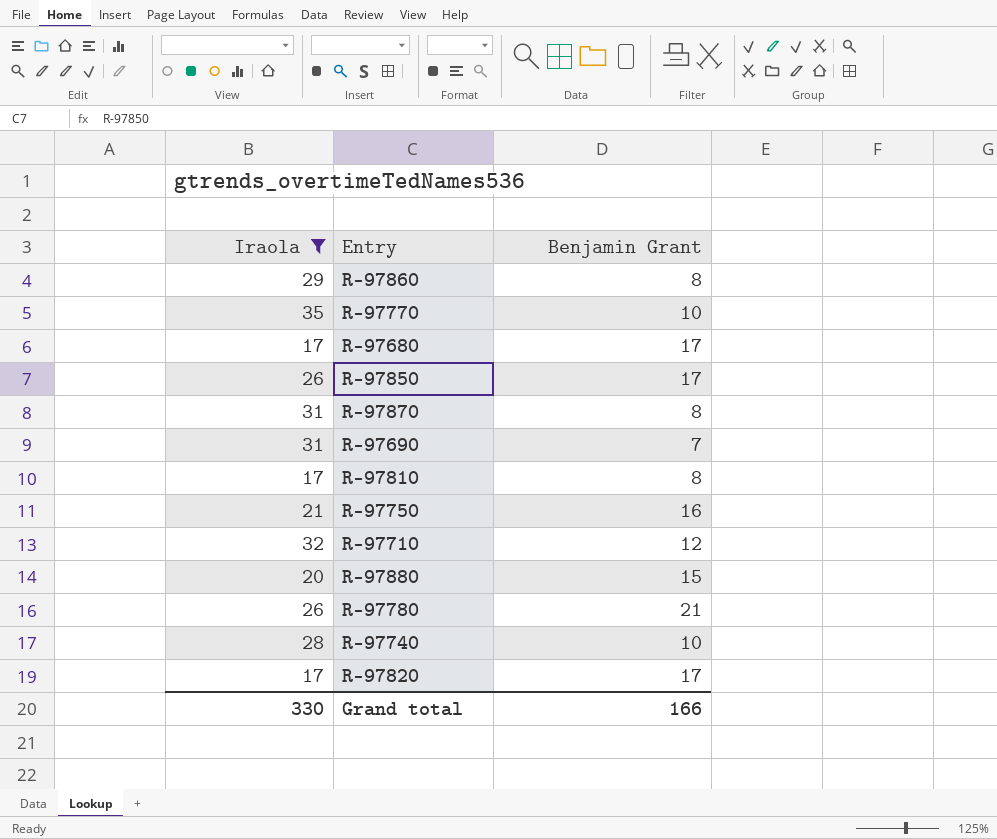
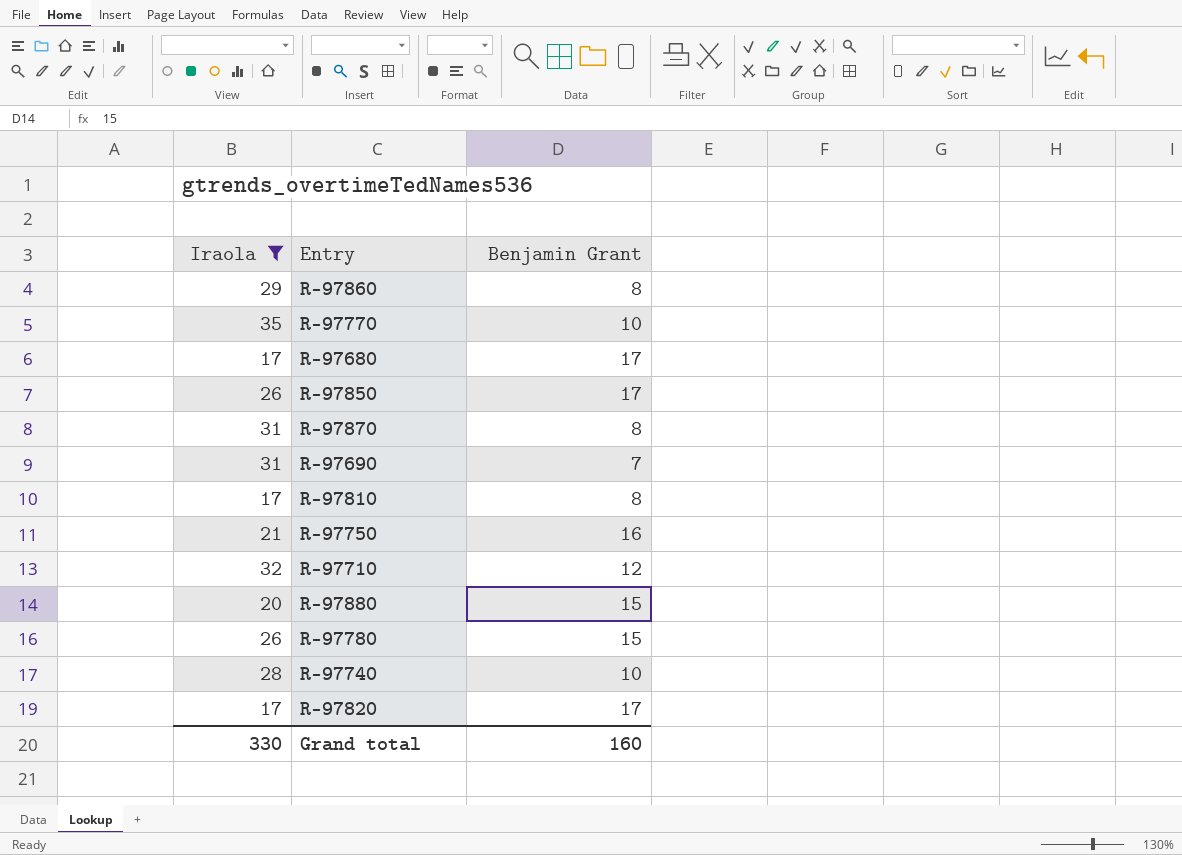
R-97780 | Benjamin Grant: 21 -> 15
Grand total | Benjamin Grant: 166 -> 160

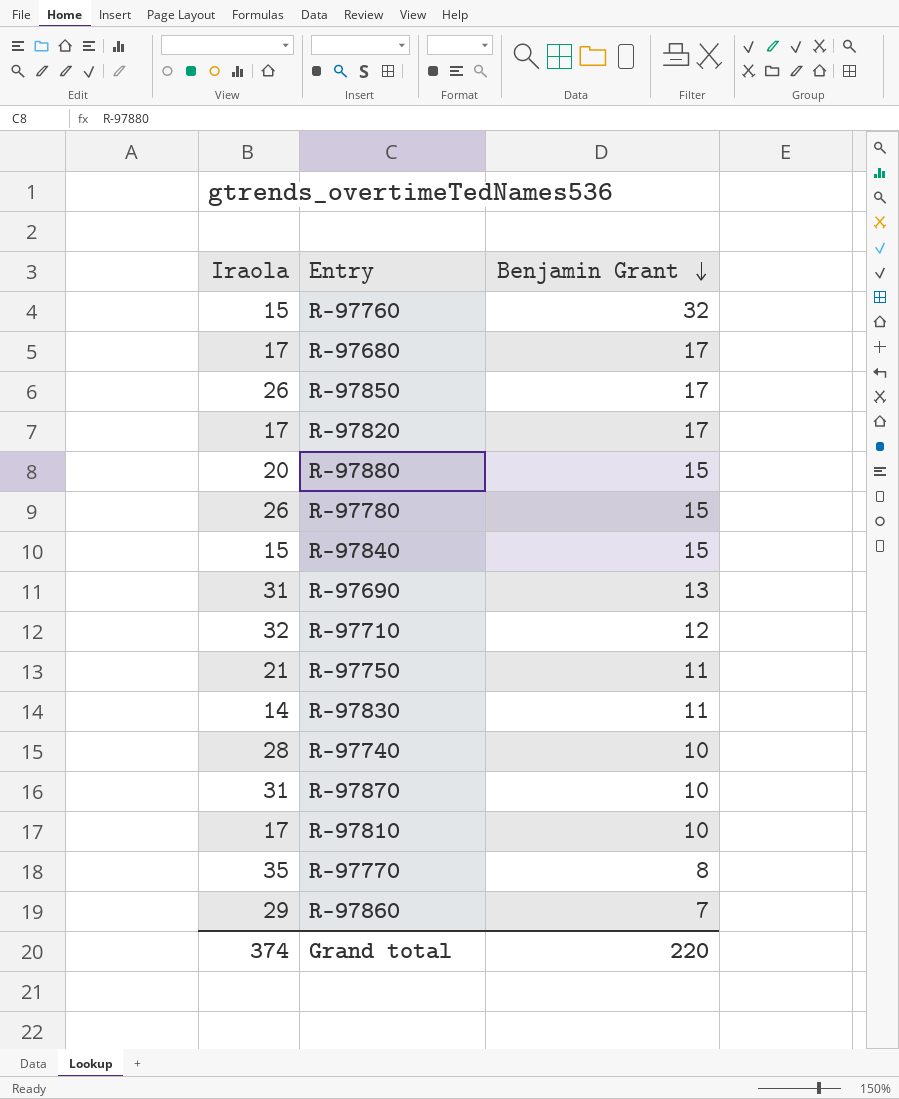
filter: Iraola >= 17 -> none
row order: none -> Benjamin Grant descending
R-97690 | Benjamin Grant: 7 -> 13
R-97750 | Benjamin Grant: 16 -> 11
R-97870 | Benjamin Grant: 8 -> 10
R-97810 | Benjamin Grant: 8 -> 10
R-97770 | Benjamin Grant: 10 -> 8
R-97860 | Benjamin Grant: 8 -> 7
Grand total | Iraola: 330 -> 374
Grand total | Benjamin Grant: 160 -> 220

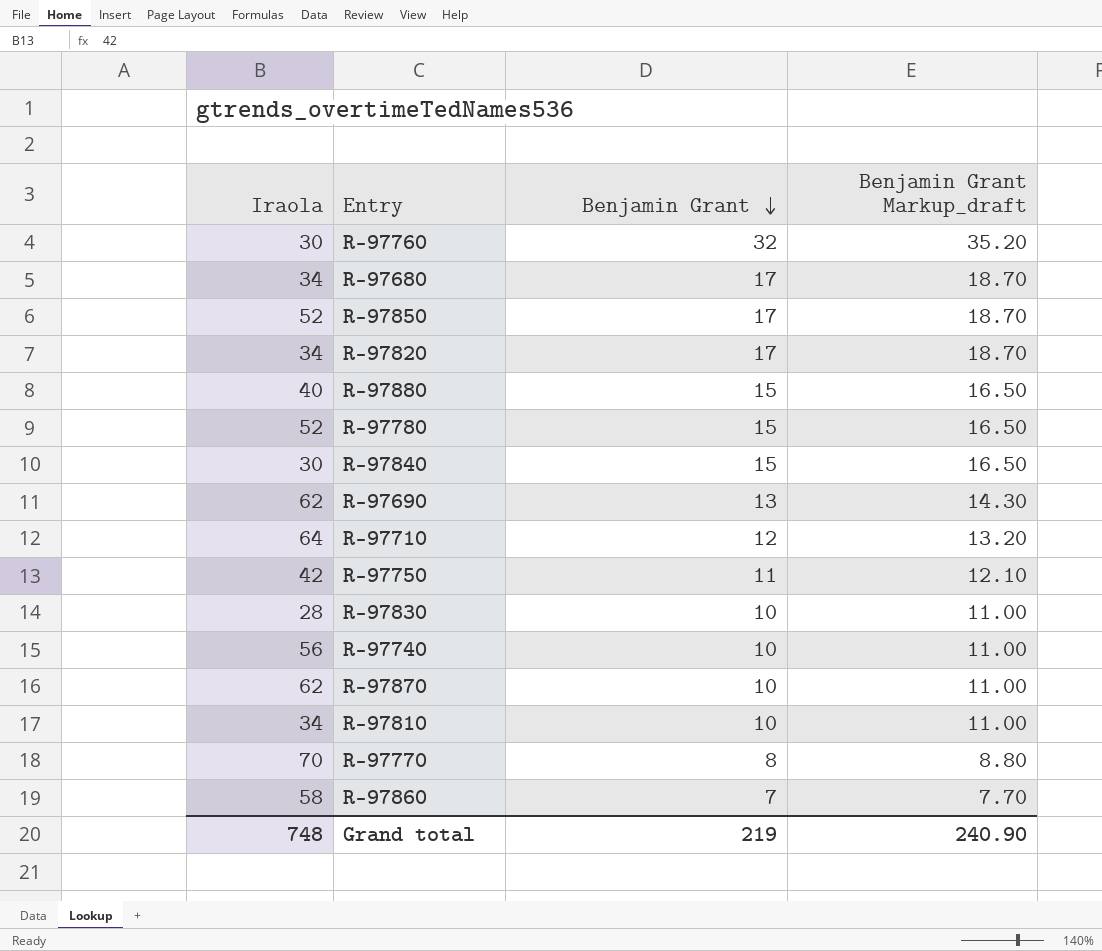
column Benjamin Grant Markup_draft | formula: none -> [Benjamin Grant] * 1.1
R-97760 | Iraola: 15 -> 30
R-97680 | Iraola: 17 -> 34
R-97850 | Iraola: 26 -> 52
R-97820 | Iraola: 17 -> 34
R-97880 | Iraola: 20 -> 40
R-97780 | Iraola: 26 -> 52
R-97840 | Iraola: 15 -> 30
R-97690 | Iraola: 31 -> 62
R-97710 | Iraola: 32 -> 64
R-97750 | Iraola: 21 -> 42
R-97830 | Iraola: 14 -> 28
R-97830 | Benjamin Grant: 11 -> 10
R-97740 | Iraola: 28 -> 56
R-97870 | Iraola: 31 -> 62
R-97810 | Iraola: 17 -> 34
R-97770 | Iraola: 35 -> 70
R-97860 | Iraola: 29 -> 58
Grand total | Iraola: 374 -> 748
Grand total | Benjamin Grant: 220 -> 219

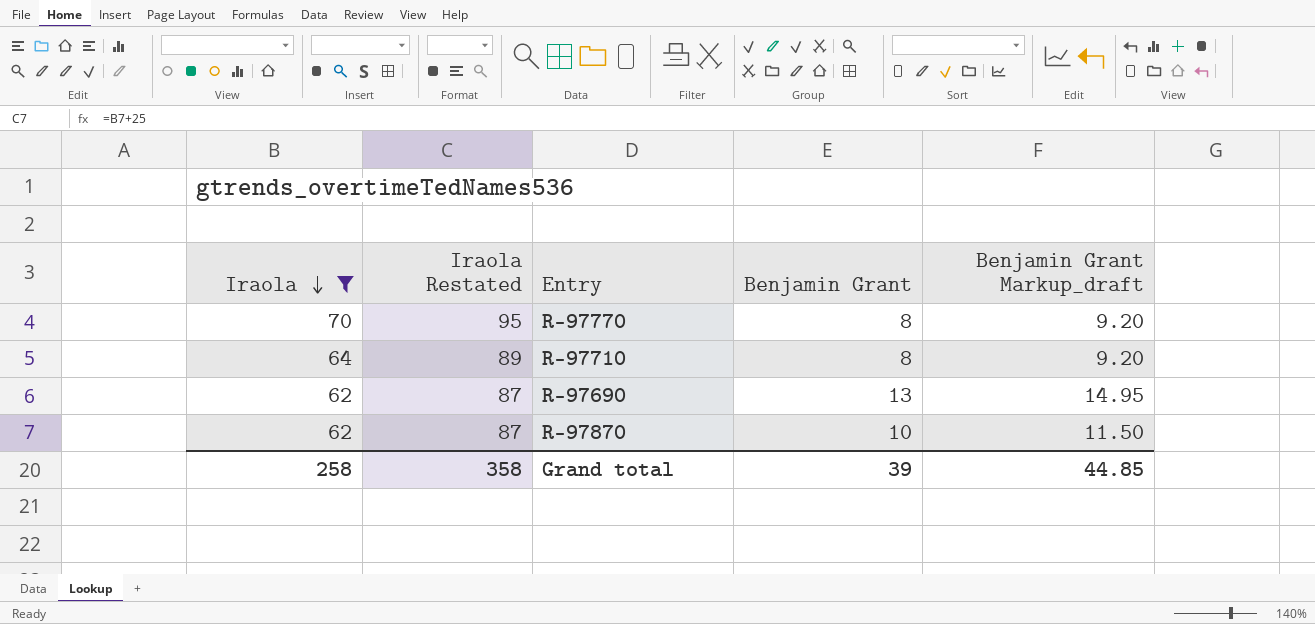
filter: none -> Iraola >= 62
row order: Benjamin Grant descending -> Iraola descending
column Iraola Restated | formula: none -> [Iraola] + 25
column Benjamin Grant Markup_draft | formula: [Benjamin Grant] * 1.1 -> [Benjamin Grant] * 1.15
R-97710 | Benjamin Grant: 12 -> 8
Grand total | Iraola: 748 -> 258
Grand total | Benjamin Grant: 219 -> 39
Grand total | Benjamin Grant Markup_draft: 240.90 -> 44.85

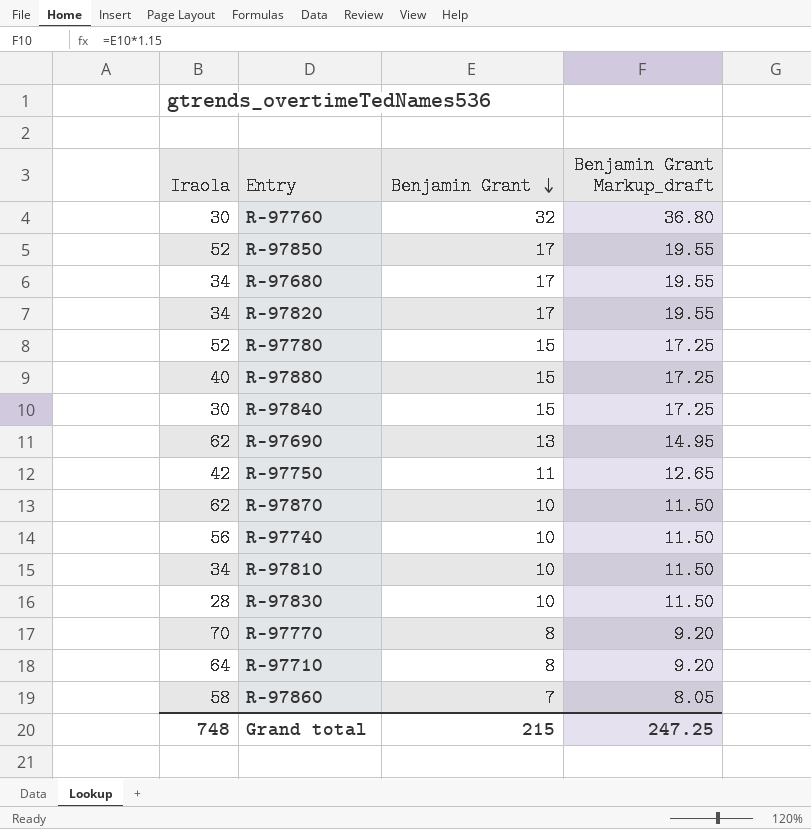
filter: Iraola >= 62 -> none
row order: Iraola descending -> Benjamin Grant descending
column Iraola Restated | formula: [Iraola] + 25 -> none
Grand total | Iraola: 258 -> 748
Grand total | Benjamin Grant: 39 -> 215
Grand total | Benjamin Grant Markup_draft: 44.85 -> 247.25

